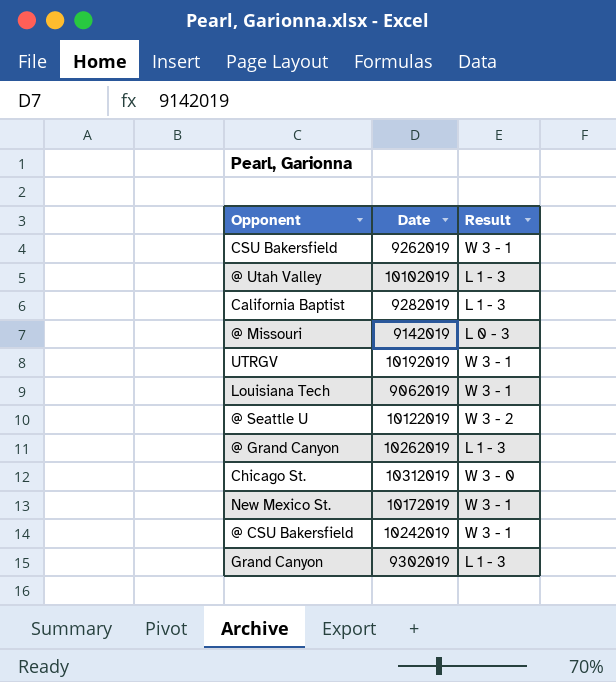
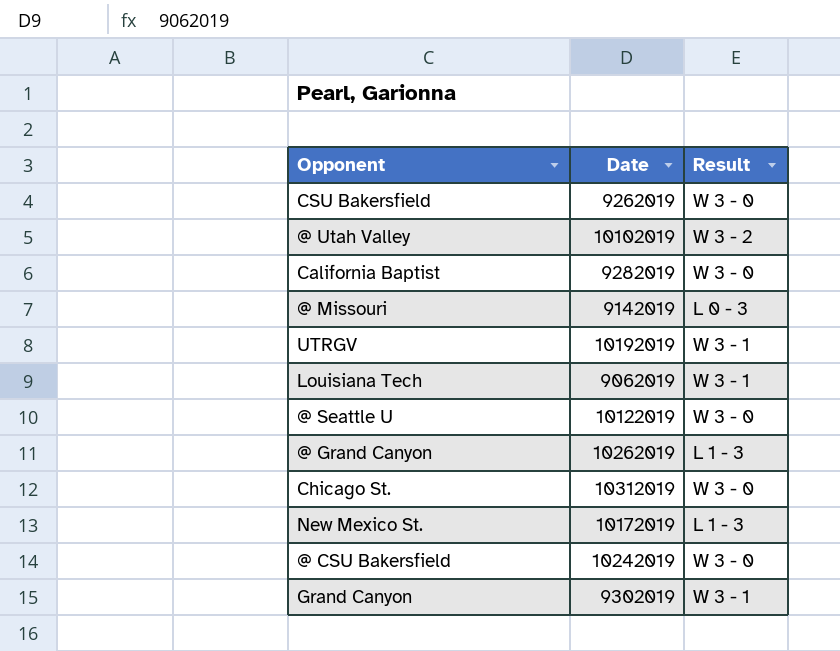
CSU Bakersfield | Result: W 3 - 1 -> W 3 - 0
@ Utah Valley | Result: L 1 - 3 -> W 3 - 2
California Baptist | Result: L 1 - 3 -> W 3 - 0
@ Seattle U | Result: W 3 - 2 -> W 3 - 0
New Mexico St. | Result: W 3 - 1 -> L 1 - 3
@ CSU Bakersfield | Result: W 3 - 1 -> W 3 - 0
Grand Canyon | Result: L 1 - 3 -> W 3 - 1

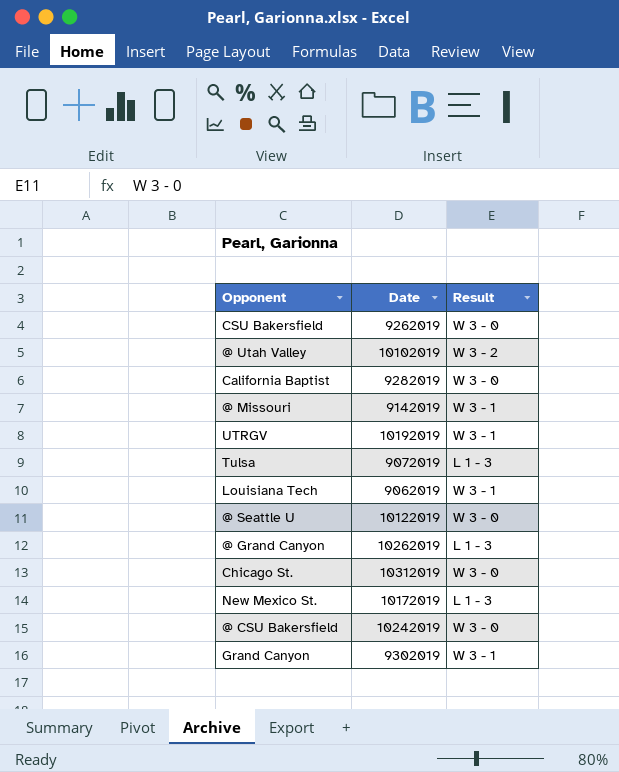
@ Missouri | Result: L 0 - 3 -> W 3 - 1
row Tulsa: none -> 9072019 | L 1 - 3

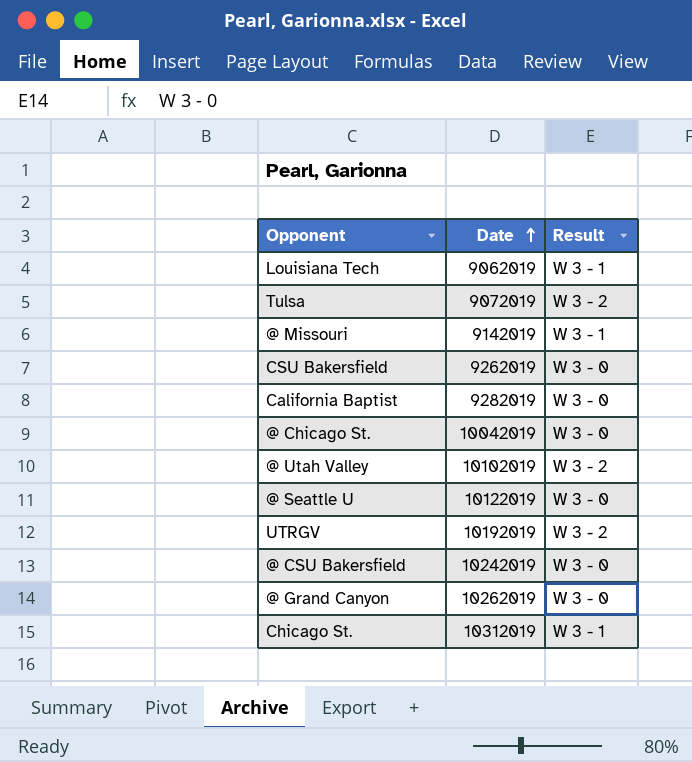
row order: none -> Date ascending
row New Mexico St.: 10172019 | L 1 - 3 -> none
row Grand Canyon: 9302019 | W 3 - 1 -> none
Tulsa | Result: L 1 - 3 -> W 3 - 2
row @ Chicago St.: none -> 10042019 | W 3 - 0
UTRGV | Result: W 3 - 1 -> W 3 - 2
@ Grand Canyon | Result: L 1 - 3 -> W 3 - 0
Chicago St. | Result: W 3 - 0 -> W 3 - 1

